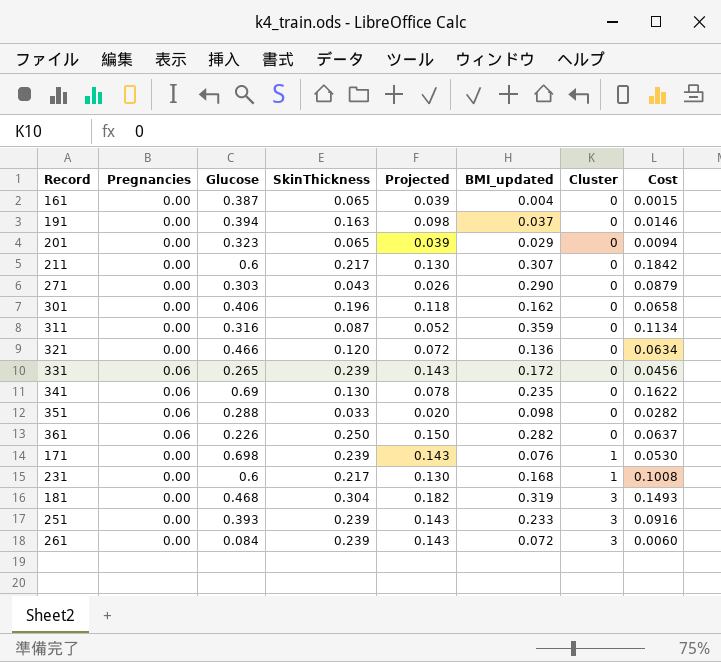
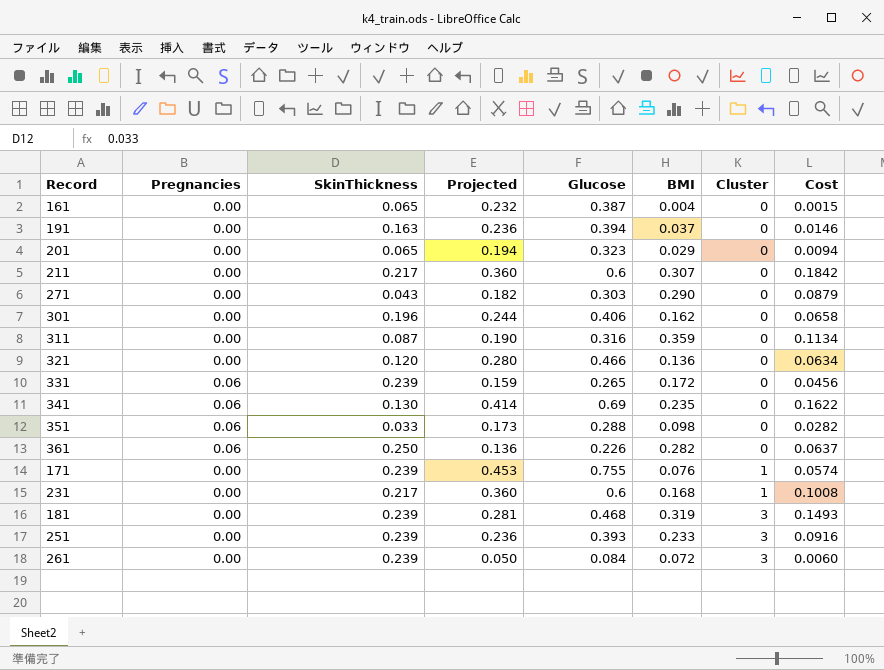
column Projected | formula: [SkinThickness] * 0.6 -> [Glucose] * 0.6
column Glucose | position: 3 -> 5
column name: BMI_updated -> BMI
171 | Glucose: 0.698 -> 0.755
171 | Cost: 0.0530 -> 0.0574
181 | SkinThickness: 0.304 -> 0.239

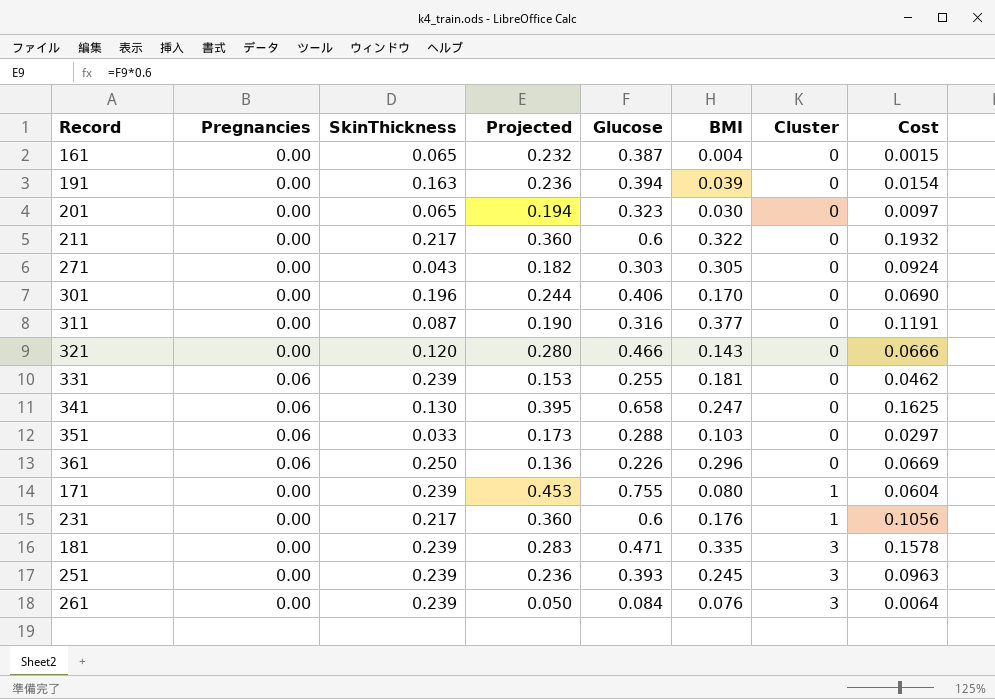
191 | BMI: 0.037 -> 0.039
191 | Cost: 0.0146 -> 0.0154
201 | BMI: 0.029 -> 0.030
201 | Cost: 0.0094 -> 0.0097
211 | BMI: 0.307 -> 0.322
211 | Cost: 0.1842 -> 0.1932
271 | BMI: 0.290 -> 0.305
271 | Cost: 0.0879 -> 0.0924
301 | BMI: 0.162 -> 0.170
301 | Cost: 0.0658 -> 0.0690
311 | BMI: 0.359 -> 0.377
311 | Cost: 0.1134 -> 0.1191
321 | BMI: 0.136 -> 0.143
321 | Cost: 0.0634 -> 0.0666
331 | Projected: 0.159 -> 0.153
331 | Glucose: 0.265 -> 0.255
331 | BMI: 0.172 -> 0.181
331 | Cost: 0.0456 -> 0.0462
341 | Projected: 0.414 -> 0.395
341 | Glucose: 0.69 -> 0.658
341 | BMI: 0.235 -> 0.247
341 | Cost: 0.1622 -> 0.1625
351 | BMI: 0.098 -> 0.103
351 | Cost: 0.0282 -> 0.0297
361 | BMI: 0.282 -> 0.296
361 | Cost: 0.0637 -> 0.0669
171 | BMI: 0.076 -> 0.080
171 | Cost: 0.0574 -> 0.0604
231 | BMI: 0.168 -> 0.176
231 | Cost: 0.1008 -> 0.1056
181 | Projected: 0.281 -> 0.283
181 | Glucose: 0.468 -> 0.471
181 | BMI: 0.319 -> 0.335
181 | Cost: 0.1493 -> 0.1578
251 | BMI: 0.233 -> 0.245
251 | Cost: 0.0916 -> 0.0963
261 | BMI: 0.072 -> 0.076
261 | Cost: 0.0060 -> 0.0064

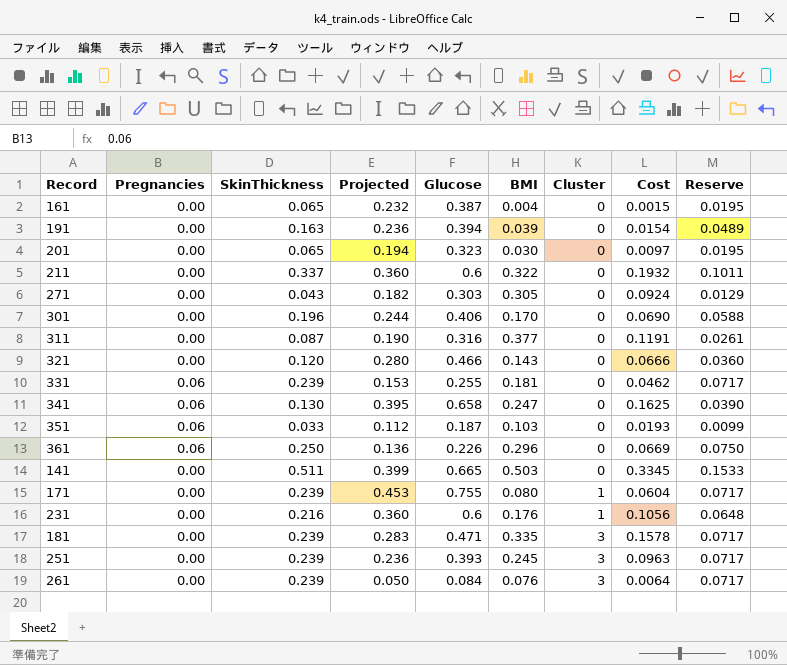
column Reserve | formula: none -> [SkinThickness] * 0.3
211 | SkinThickness: 0.217 -> 0.337
351 | Projected: 0.173 -> 0.112
351 | Glucose: 0.288 -> 0.187
351 | Cost: 0.0297 -> 0.0193
row 141: none -> 0.00 | 0.511 | 0.399 | 0.665 | 0.503 | 0 | 0.3345 | 0.1533
231 | SkinThickness: 0.217 -> 0.216

